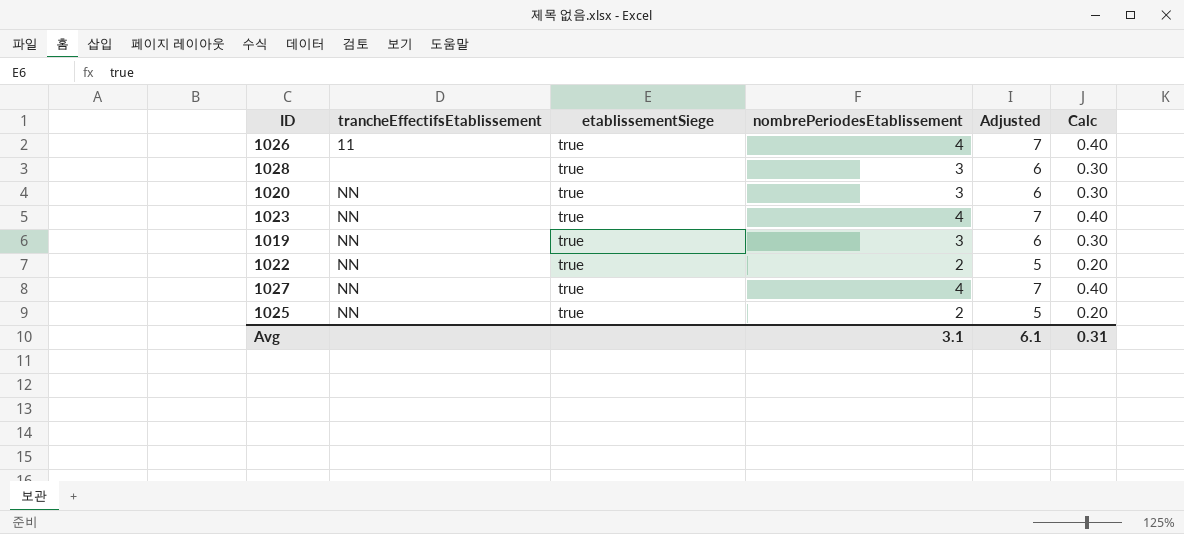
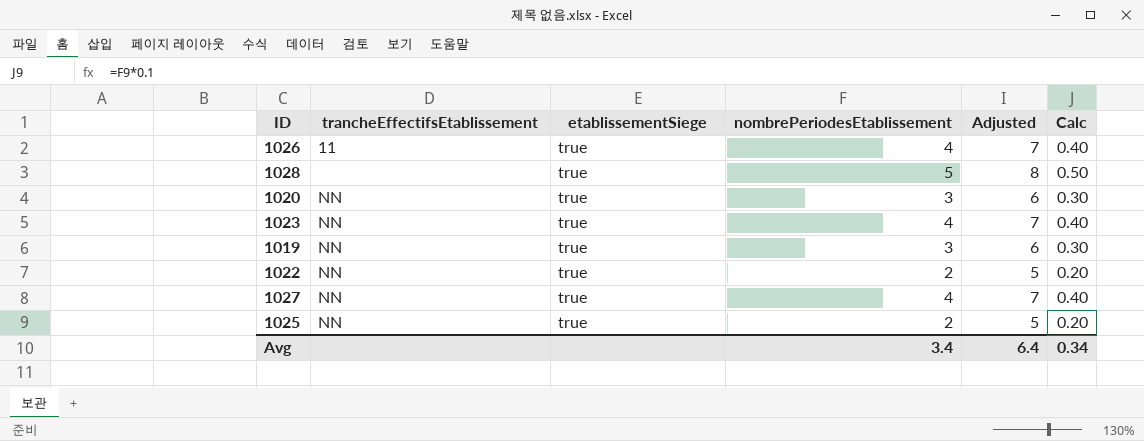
1028 | nombrePeriodesEtablissement: 3 -> 5
1028 | Adjusted: 6 -> 8
1028 | Calc: 0.30 -> 0.50
Avg | nombrePeriodesEtablissement: 3.1 -> 3.4
Avg | Adjusted: 6.1 -> 6.4
Avg | Calc: 0.31 -> 0.34

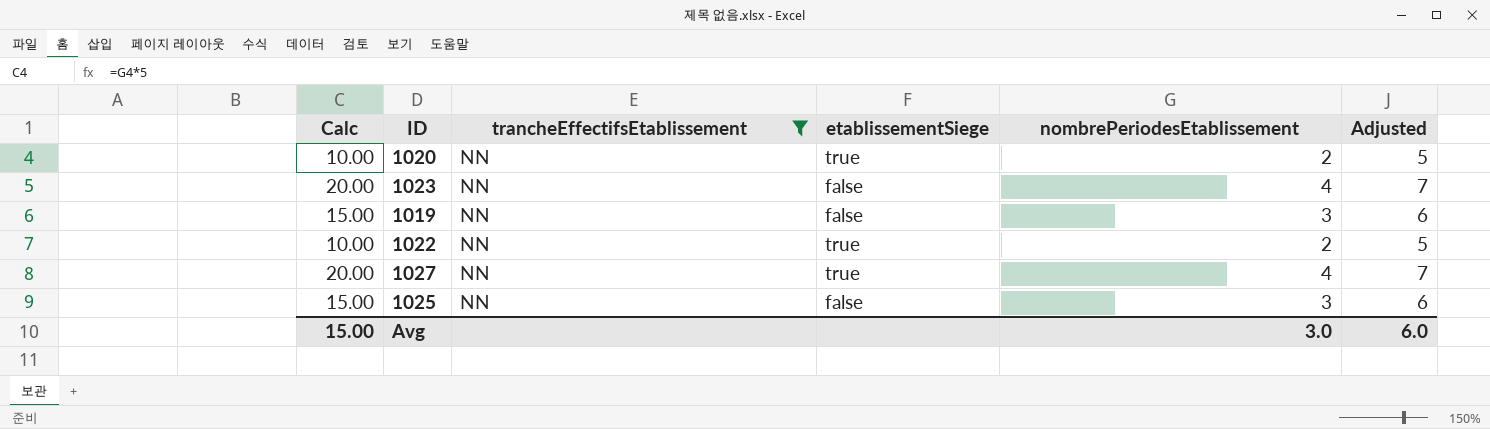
filter: none -> trancheEffectifsEtablissement = NN
column Calc | formula: [nombrePeriodesEtablissement] * 0.1 -> [nombrePeriodesEtablissement] * 5
column Calc | position: 6 -> 1
1020 | nombrePeriodesEtablissement: 3 -> 2
1020 | Adjusted: 6 -> 5
1023 | etablissementSiege: true -> false
1019 | etablissementSiege: true -> false
1025 | etablissementSiege: true -> false
1025 | nombrePeriodesEtablissement: 2 -> 3
1025 | Adjusted: 5 -> 6
Avg | Calc: 0.34 -> 15.00
Avg | nombrePeriodesEtablissement: 3.4 -> 3.0
Avg | Adjusted: 6.4 -> 6.0

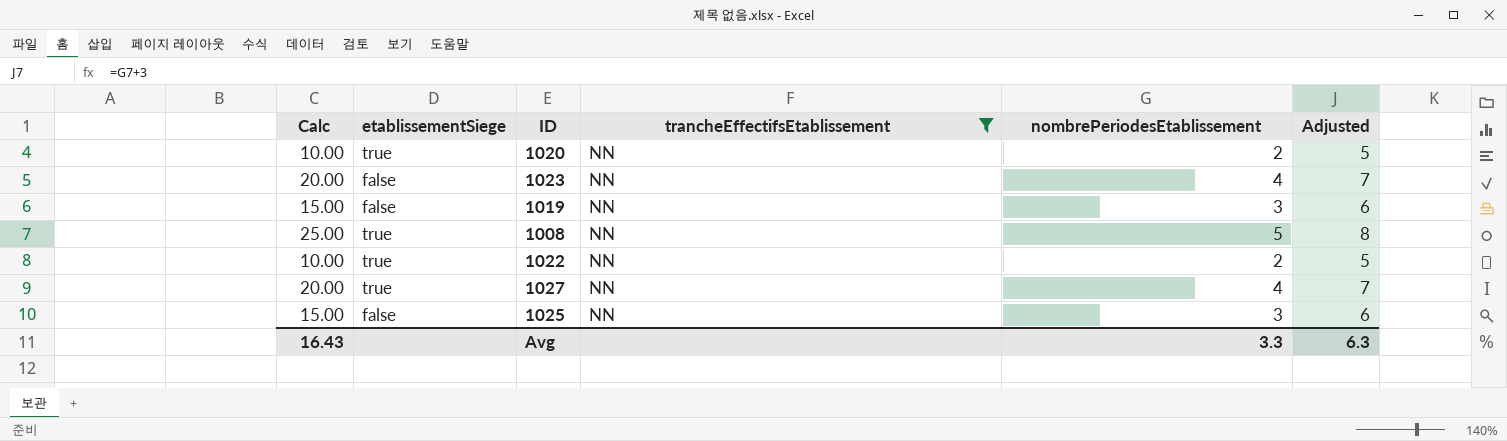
column etablissementSiege | position: 4 -> 2
row 1008: none -> 25.00 | true | NN | 5 | 8
Avg | Calc: 15.00 -> 16.43
Avg | nombrePeriodesEtablissement: 3.0 -> 3.3
Avg | Adjusted: 6.0 -> 6.3

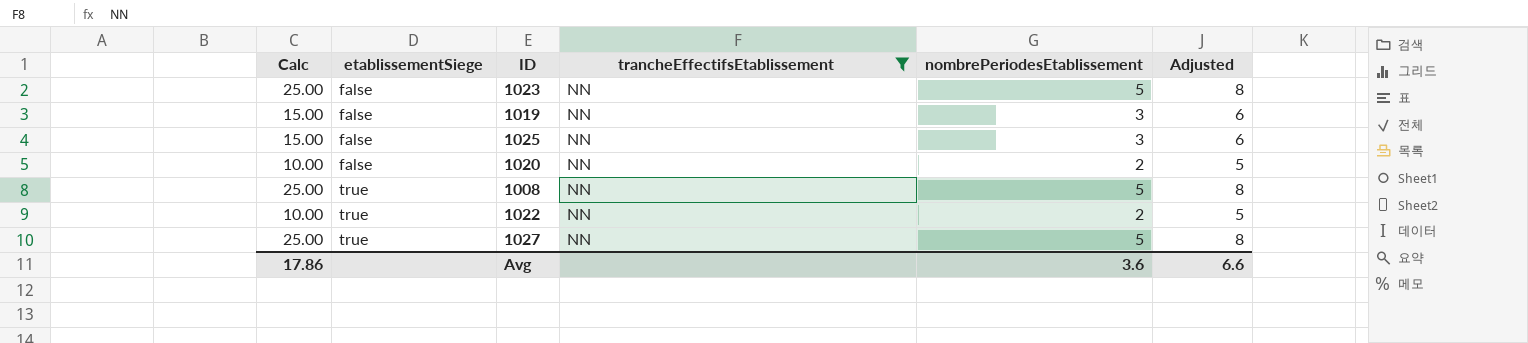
row order: none -> etablissementSiege ascending
1023 | Calc: 20.00 -> 25.00
1023 | nombrePeriodesEtablissement: 4 -> 5
1023 | Adjusted: 7 -> 8
1020 | etablissementSiege: true -> false
1027 | Calc: 20.00 -> 25.00
1027 | nombrePeriodesEtablissement: 4 -> 5
1027 | Adjusted: 7 -> 8
Avg | Calc: 16.43 -> 17.86
Avg | nombrePeriodesEtablissement: 3.3 -> 3.6
Avg | Adjusted: 6.3 -> 6.6

